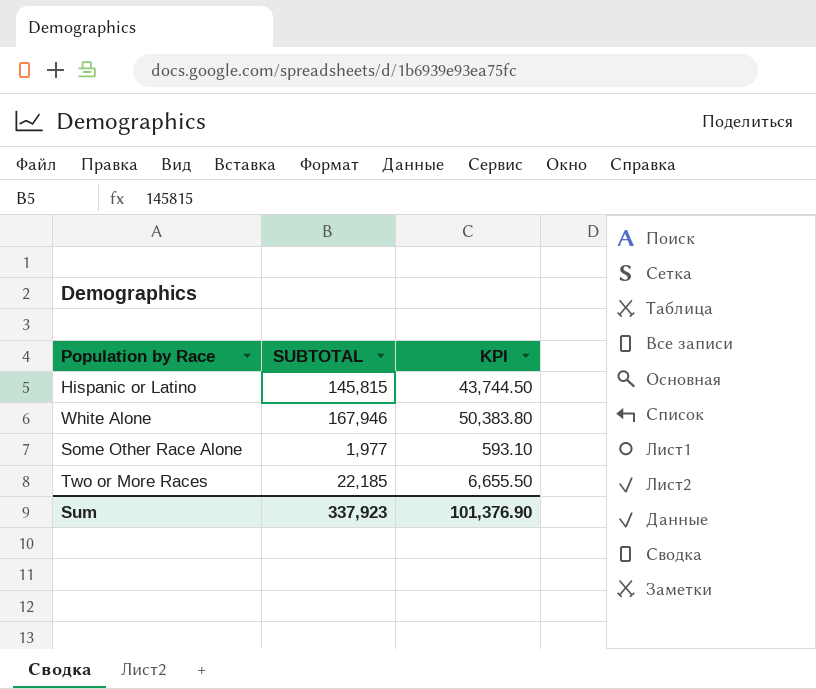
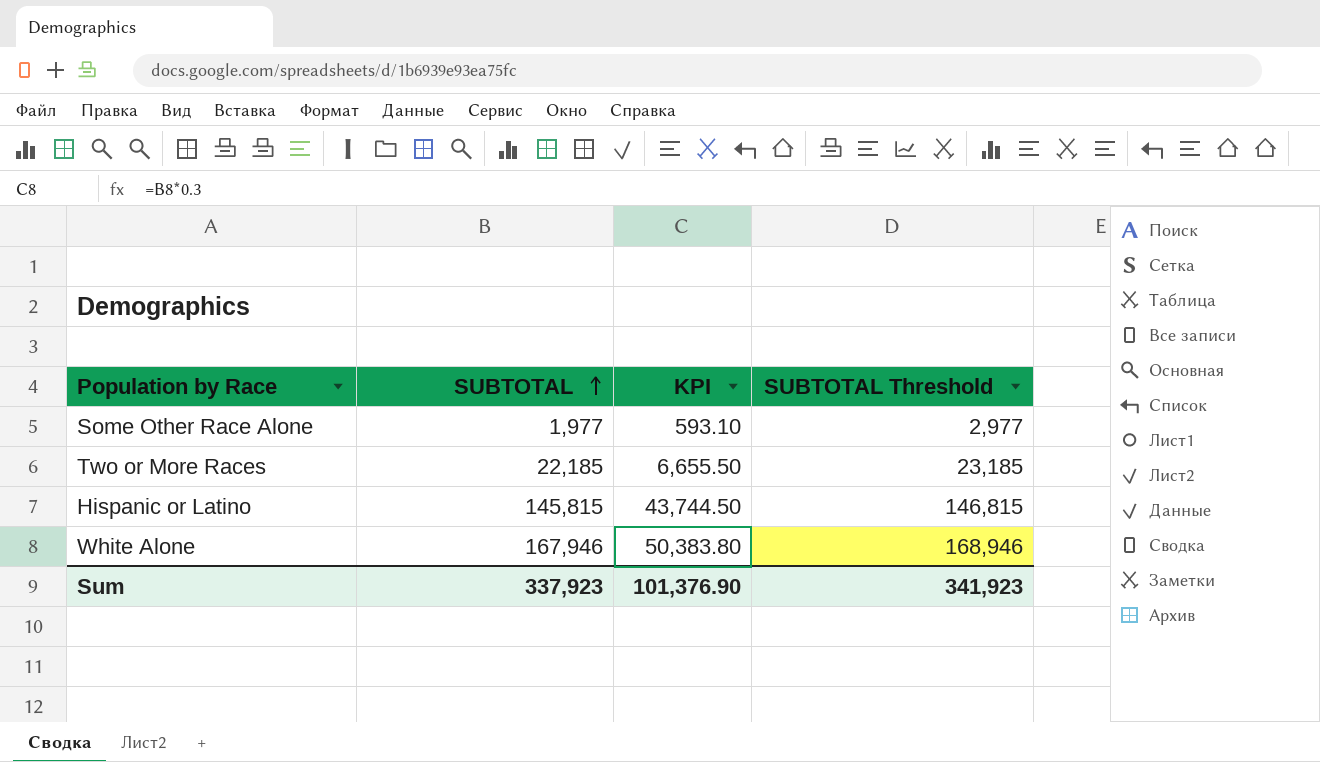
row order: none -> SUBTOTAL ascending
column SUBTOTAL Threshold | formula: none -> [SUBTOTAL] + 1000

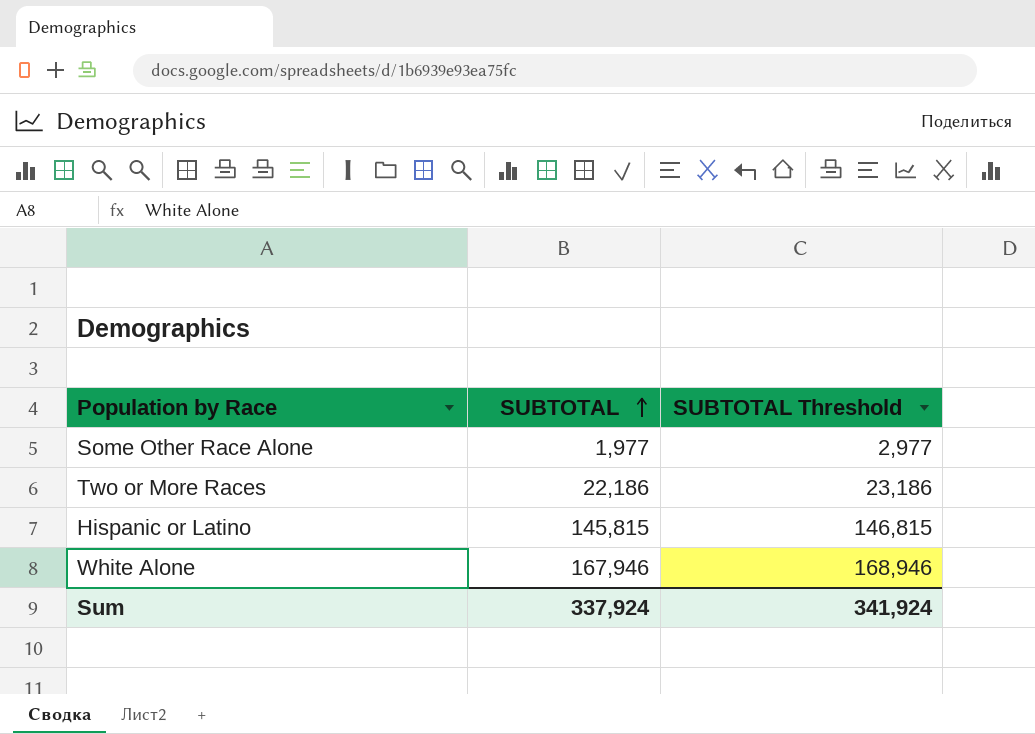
column KPI | formula: [SUBTOTAL] * 0.3 -> none
Two or More Races | SUBTOTAL: 22,185 -> 22,186
Two or More Races | SUBTOTAL Threshold: 23,185 -> 23,186
Sum | SUBTOTAL: 337,923 -> 337,924
Sum | SUBTOTAL Threshold: 341,923 -> 341,924

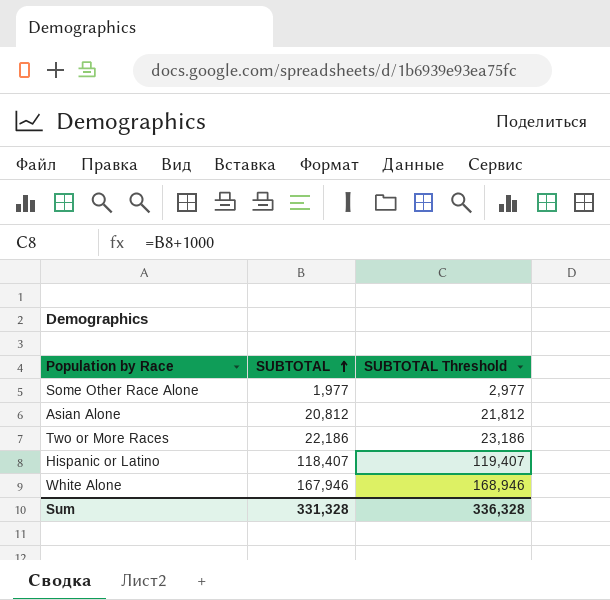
row Asian Alone: none -> 20,812 | 21,812
Hispanic or Latino | SUBTOTAL: 145,815 -> 118,407
Hispanic or Latino | SUBTOTAL Threshold: 146,815 -> 119,407
Sum | SUBTOTAL: 337,924 -> 331,328
Sum | SUBTOTAL Threshold: 341,924 -> 336,328

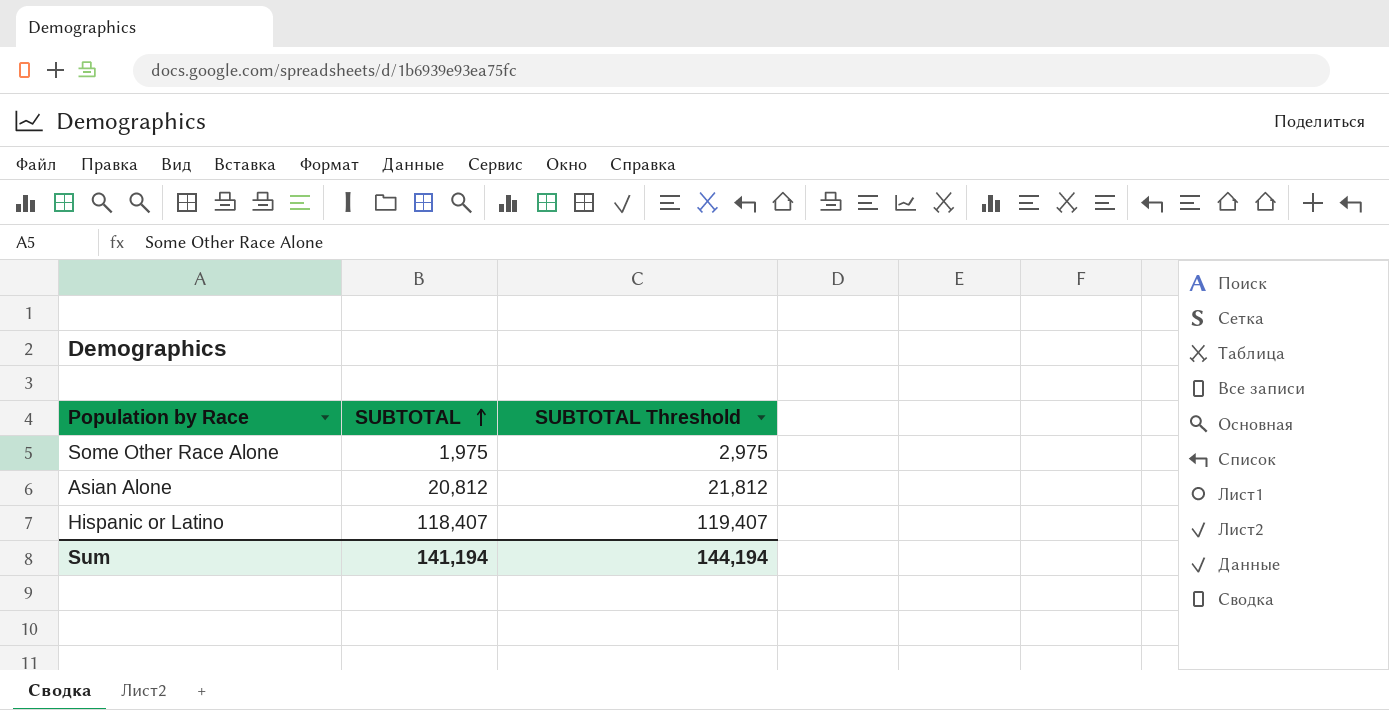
row Two or More Races: 22,186 | 23,186 -> none
row White Alone: 167,946 | 168,946 -> none
Some Other Race Alone | SUBTOTAL: 1,977 -> 1,975
Some Other Race Alone | SUBTOTAL Threshold: 2,977 -> 2,975
Sum | SUBTOTAL: 331,328 -> 141,194
Sum | SUBTOTAL Threshold: 336,328 -> 144,194

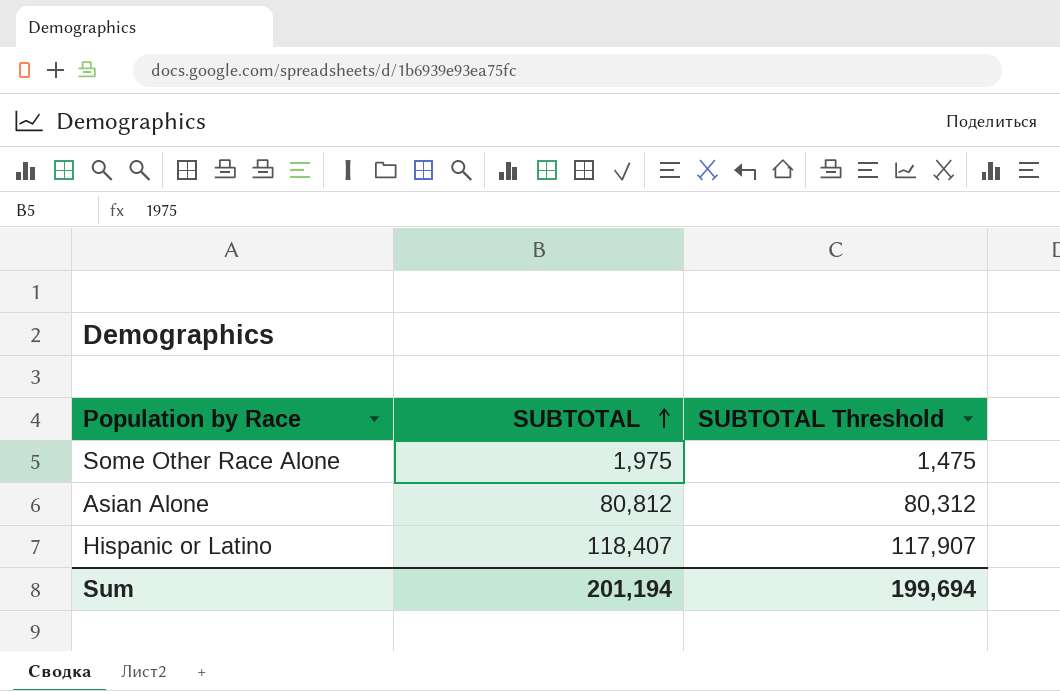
column SUBTOTAL Threshold | formula: [SUBTOTAL] + 1000 -> [SUBTOTAL] - 500
Asian Alone | SUBTOTAL: 20,812 -> 80,812
Sum | SUBTOTAL: 141,194 -> 201,194
Sum | SUBTOTAL Threshold: 144,194 -> 199,694

